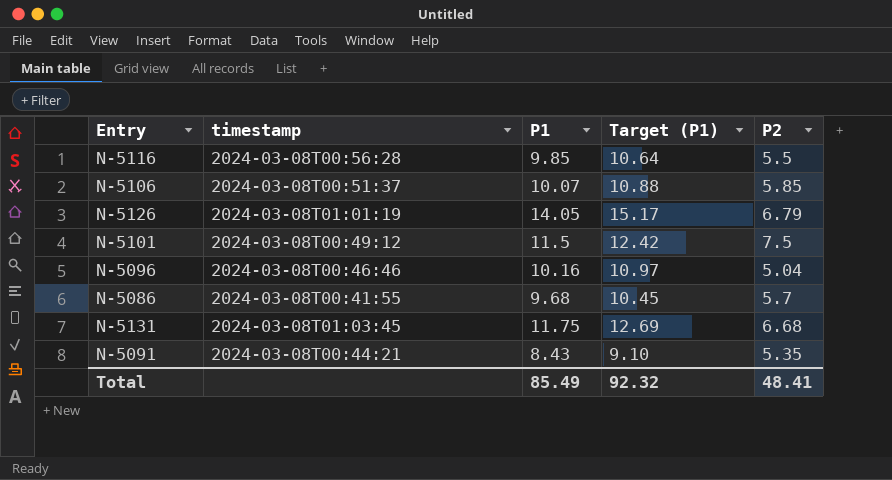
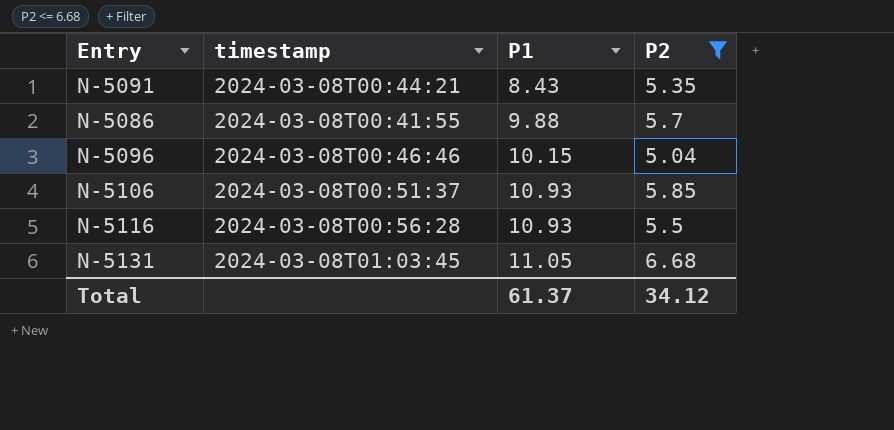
filter: none -> P2 <= 6.68
row order: none -> P1 ascending
column Target (P1) | formula: [P1] * 1.08 -> none
N-5086 | P1: 9.68 -> 9.88
N-5096 | P1: 10.16 -> 10.15
N-5106 | P1: 10.07 -> 10.93
N-5116 | P1: 9.85 -> 10.93
N-5131 | P1: 11.75 -> 11.05
Total | P1: 85.49 -> 61.37
Total | P2: 48.41 -> 34.12

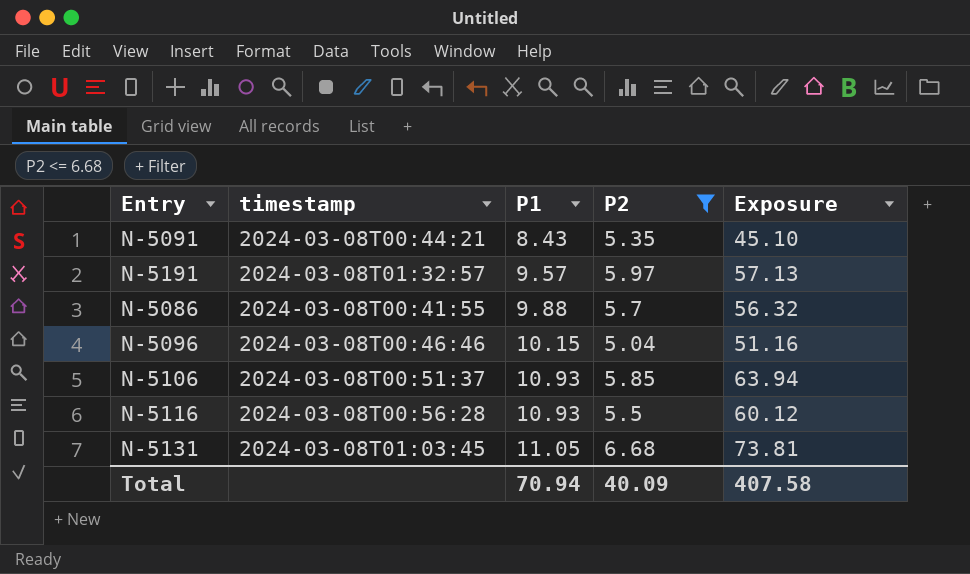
column Exposure | formula: none -> [P1] * [P2]
row N-5191: none -> 2024-03-08T01:32:57 | 9.57 | 5.97 | 57.13
Total | P1: 61.37 -> 70.94
Total | P2: 34.12 -> 40.09

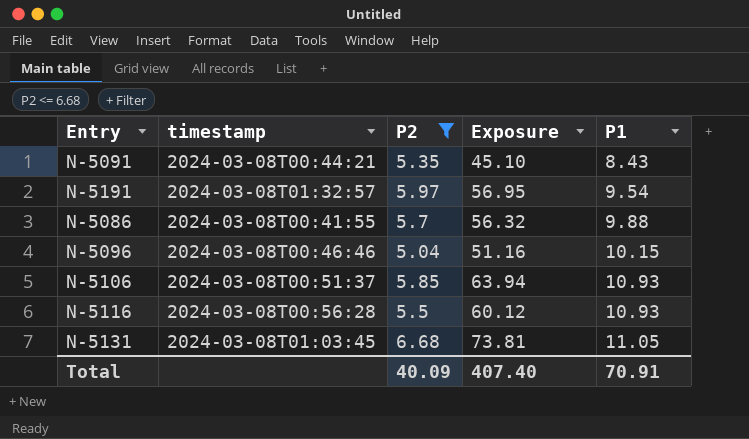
column P1 | position: 3 -> 5
N-5191 | Exposure: 57.13 -> 56.95
N-5191 | P1: 9.57 -> 9.54
Total | Exposure: 407.58 -> 407.40
Total | P1: 70.94 -> 70.91

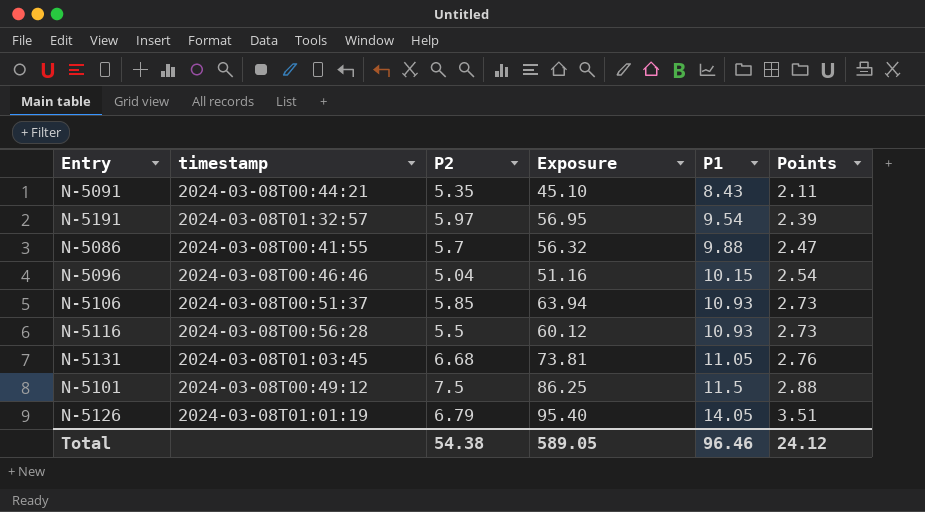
filter: P2 <= 6.68 -> none
column Points | formula: none -> [P1] * 0.25
Total | P2: 40.09 -> 54.38
Total | Exposure: 407.40 -> 589.05
Total | P1: 70.91 -> 96.46

